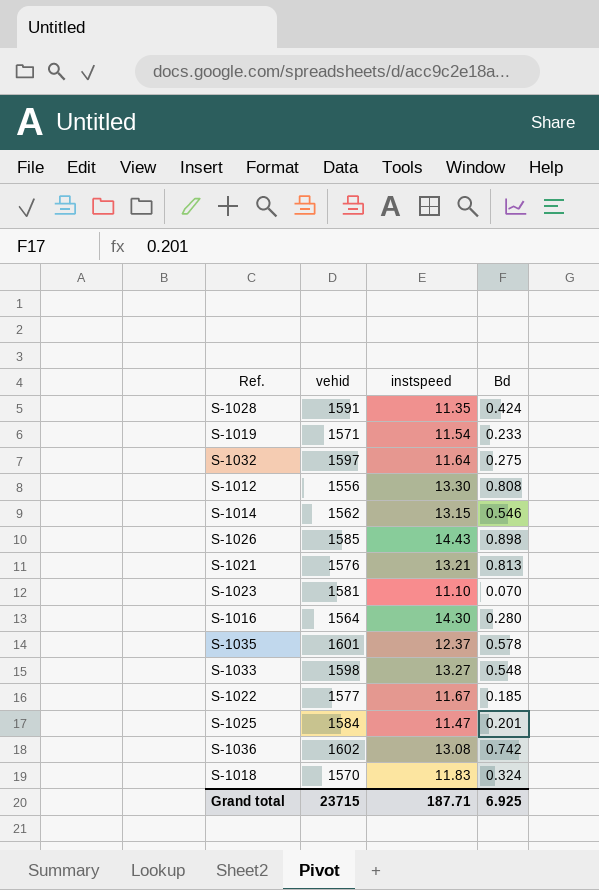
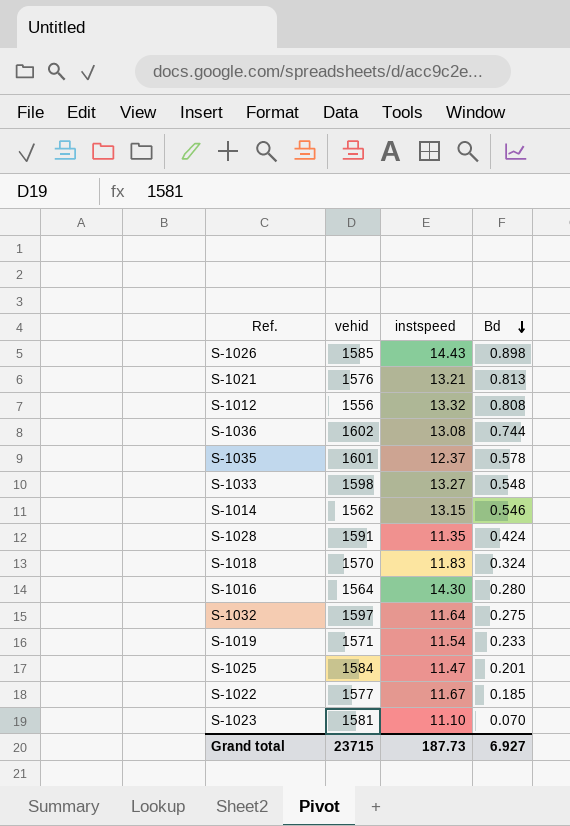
row order: none -> Bd descending
S-1012 | instspeed: 13.30 -> 13.32
S-1036 | Bd: 0.742 -> 0.744
Grand total | instspeed: 187.71 -> 187.73
Grand total | Bd: 6.925 -> 6.927

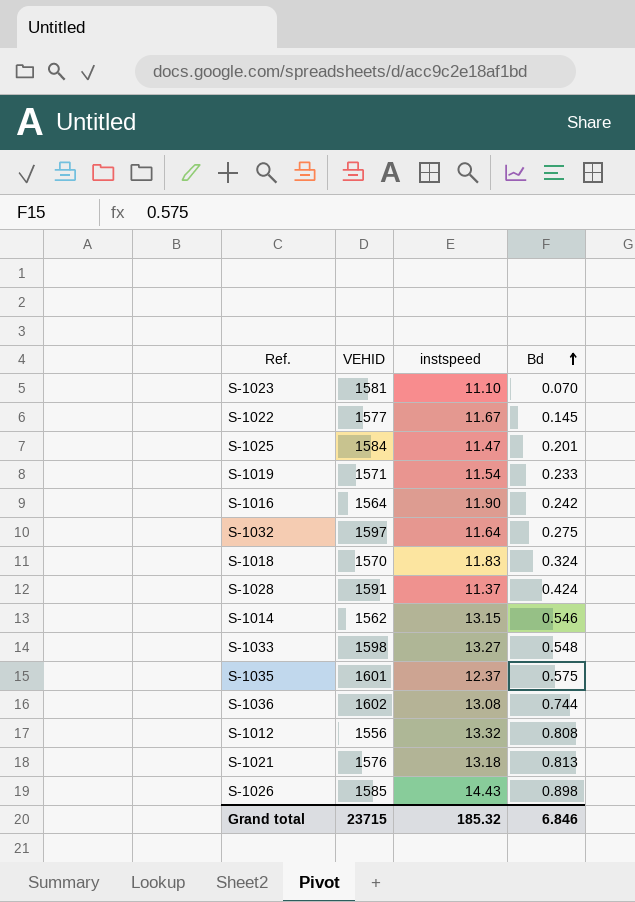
row order: Bd descending -> Bd ascending
column name: vehid -> VEHID
S-1022 | Bd: 0.185 -> 0.145
S-1016 | instspeed: 14.30 -> 11.90
S-1016 | Bd: 0.280 -> 0.242
S-1028 | instspeed: 11.35 -> 11.37
S-1035 | Bd: 0.578 -> 0.575
S-1021 | instspeed: 13.21 -> 13.18
Grand total | instspeed: 187.73 -> 185.32
Grand total | Bd: 6.927 -> 6.846

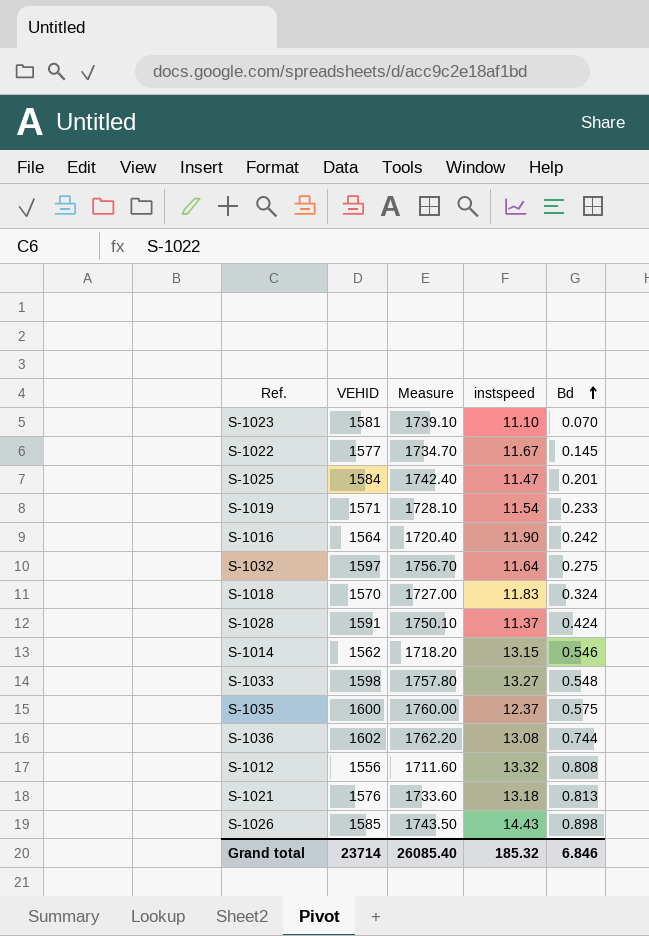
column Measure | formula: none -> [VEHID] * 1.1
S-1035 | VEHID: 1601 -> 1600
Grand total | VEHID: 23715 -> 23714

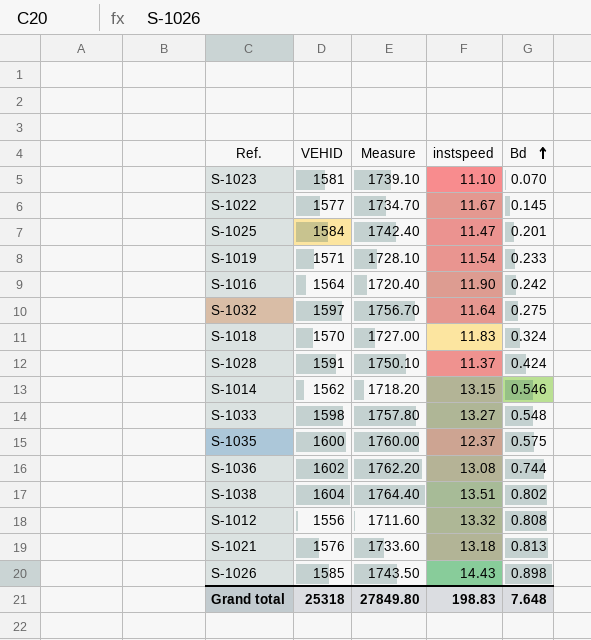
row S-1038: none -> 1604 | 1764.40 | 13.51 | 0.802
Grand total | VEHID: 23714 -> 25318
Grand total | Measure: 26085.40 -> 27849.80
Grand total | instspeed: 185.32 -> 198.83
Grand total | Bd: 6.846 -> 7.648

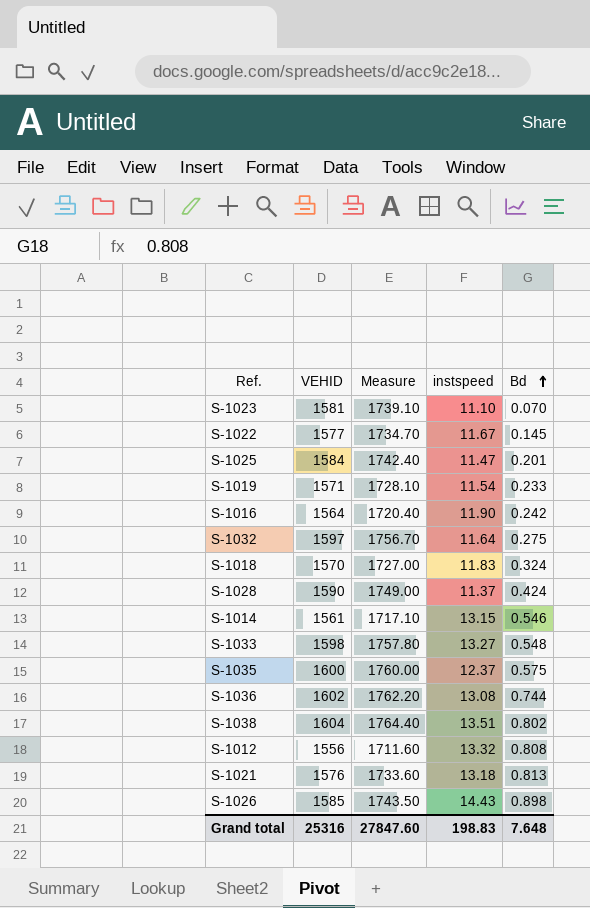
S-1028 | VEHID: 1591 -> 1590
S-1028 | Measure: 1750.10 -> 1749.00
S-1014 | VEHID: 1562 -> 1561
S-1014 | Measure: 1718.20 -> 1717.10
Grand total | VEHID: 25318 -> 25316
Grand total | Measure: 27849.80 -> 27847.60

